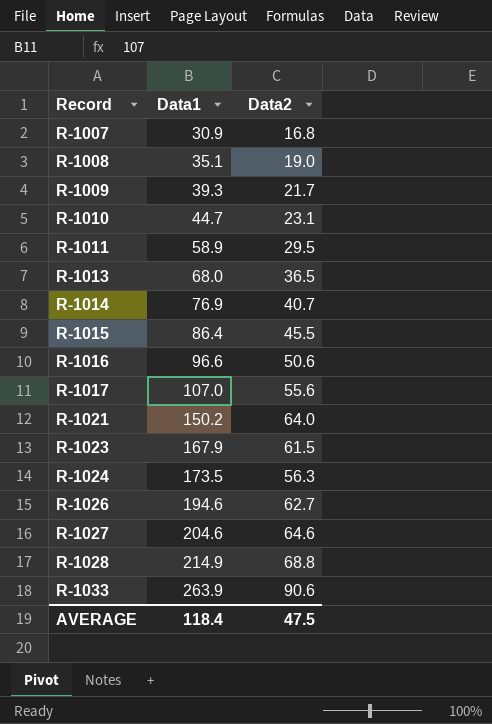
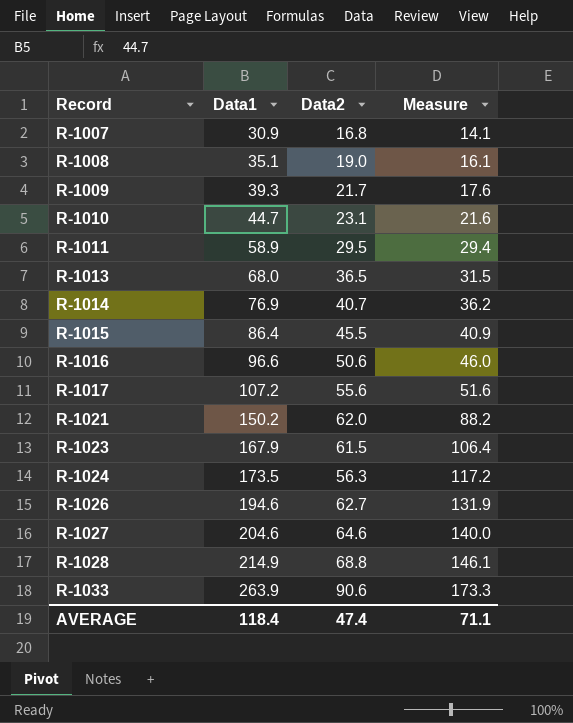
column Measure | formula: none -> [Data1] - [Data2]
R-1017 | Data1: 107.0 -> 107.2
R-1021 | Data2: 64.0 -> 62.0
AVERAGE | Data2: 47.5 -> 47.4

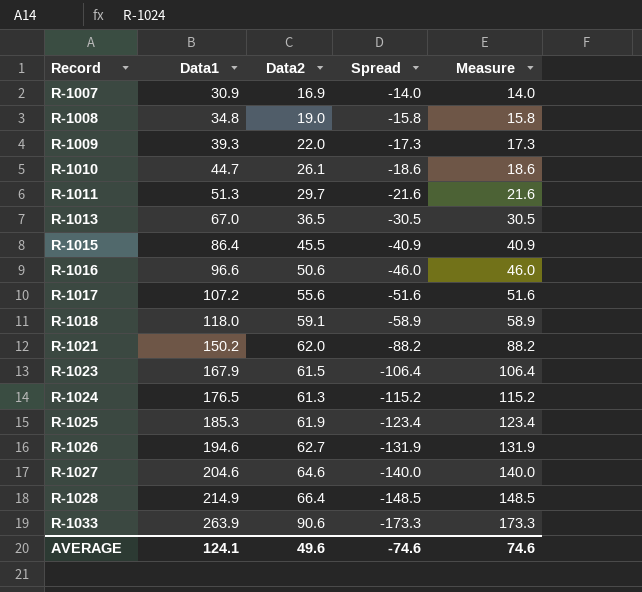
column Spread | formula: none -> [Data2] - [Data1]
row R-1014: 76.9 | 40.7 | 36.2 -> none
R-1007 | Data2: 16.8 -> 16.9
R-1007 | Measure: 14.1 -> 14.0
R-1008 | Data1: 35.1 -> 34.8
R-1008 | Measure: 16.1 -> 15.8
R-1009 | Data2: 21.7 -> 22.0
R-1009 | Measure: 17.6 -> 17.3
R-1010 | Data2: 23.1 -> 26.1
R-1010 | Measure: 21.6 -> 18.6
R-1011 | Data1: 58.9 -> 51.3
R-1011 | Data2: 29.5 -> 29.7
R-1011 | Measure: 29.4 -> 21.6
R-1013 | Data1: 68.0 -> 67.0
R-1013 | Measure: 31.5 -> 30.5
row R-1018: none -> 118.0 | 59.1 | -58.9 | 58.9
R-1024 | Data1: 173.5 -> 176.5
R-1024 | Data2: 56.3 -> 61.3
R-1024 | Measure: 117.2 -> 115.2
row R-1025: none -> 185.3 | 61.9 | -123.4 | 123.4
R-1028 | Data2: 68.8 -> 66.4
R-1028 | Measure: 146.1 -> 148.5
AVERAGE | Data1: 118.4 -> 124.1
AVERAGE | Data2: 47.4 -> 49.6
AVERAGE | Measure: 71.1 -> 74.6

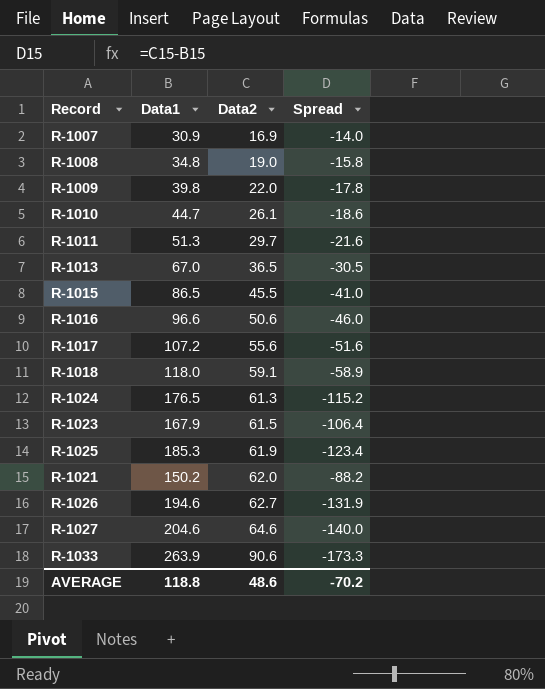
row order: Record ascending -> Data2 ascending
column Measure | formula: [Data1] - [Data2] -> none
row R-1028: 214.9 | 66.4 | -148.5 | 148.5 -> none
R-1009 | Data1: 39.3 -> 39.8
R-1009 | Spread: -17.3 -> -17.8
R-1015 | Data1: 86.4 -> 86.5
R-1015 | Spread: -40.9 -> -41.0
AVERAGE | Data1: 124.1 -> 118.8
AVERAGE | Data2: 49.6 -> 48.6
AVERAGE | Spread: -74.6 -> -70.2

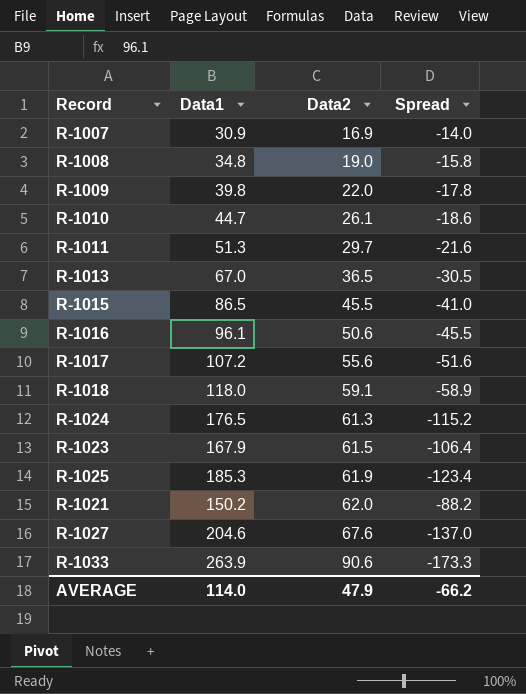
row R-1026: 194.6 | 62.7 | -131.9 -> none
R-1016 | Data1: 96.6 -> 96.1
R-1016 | Spread: -46.0 -> -45.5
R-1027 | Data2: 64.6 -> 67.6
R-1027 | Spread: -140.0 -> -137.0
AVERAGE | Data1: 118.8 -> 114.0
AVERAGE | Data2: 48.6 -> 47.9
AVERAGE | Spread: -70.2 -> -66.2

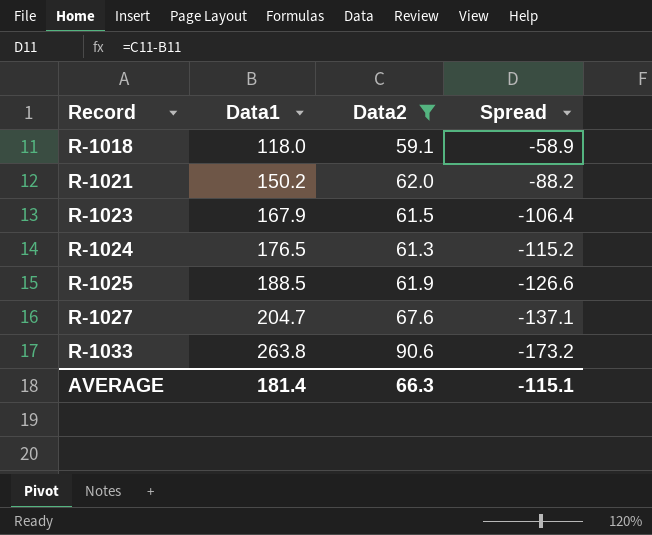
filter: none -> Data2 >= 59.1
row order: Data2 ascending -> Record ascending
R-1025 | Data1: 185.3 -> 188.5
R-1025 | Spread: -123.4 -> -126.6
R-1027 | Data1: 204.6 -> 204.7
R-1027 | Spread: -137.0 -> -137.1
R-1033 | Data1: 263.9 -> 263.8
R-1033 | Spread: -173.3 -> -173.2
AVERAGE | Data1: 114.0 -> 181.4
AVERAGE | Data2: 47.9 -> 66.3
AVERAGE | Spread: -66.2 -> -115.1

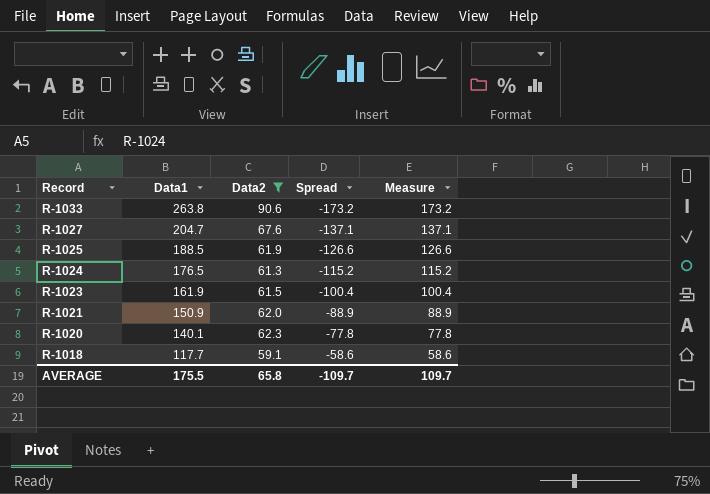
row order: Record ascending -> Record descending
column Measure | formula: none -> [Data1] - [Data2]
R-1023 | Data1: 167.9 -> 161.9
R-1023 | Spread: -106.4 -> -100.4
R-1021 | Data1: 150.2 -> 150.9
R-1021 | Spread: -88.2 -> -88.9
row R-1020: none -> 140.1 | 62.3 | -77.8 | 77.8
R-1018 | Data1: 118.0 -> 117.7
R-1018 | Spread: -58.9 -> -58.6
AVERAGE | Data1: 181.4 -> 175.5
AVERAGE | Data2: 66.3 -> 65.8
AVERAGE | Spread: -115.1 -> -109.7

